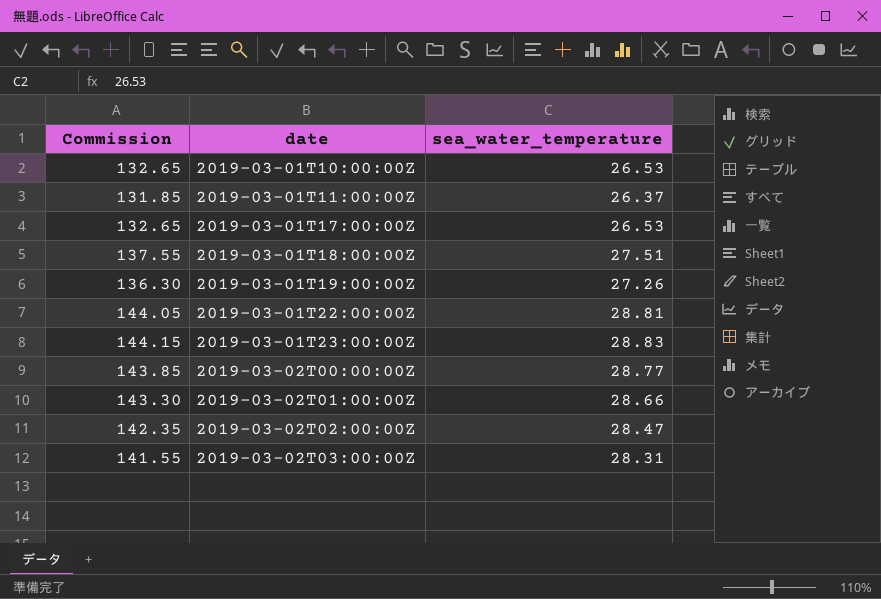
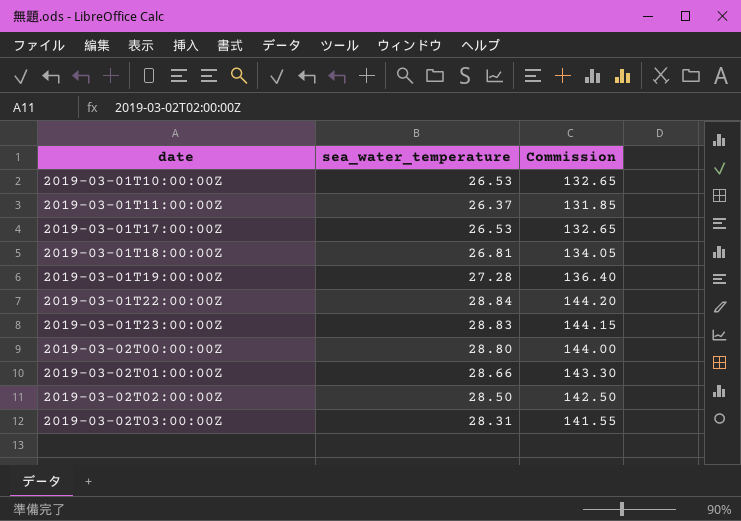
column Commission | position: 1 -> 3
2019-03-01T18:00:00Z | sea_water_temperature: 27.51 -> 26.81
2019-03-01T18:00:00Z | Commission: 137.55 -> 134.05
2019-03-01T19:00:00Z | sea_water_temperature: 27.26 -> 27.28
2019-03-01T19:00:00Z | Commission: 136.30 -> 136.40
2019-03-01T22:00:00Z | sea_water_temperature: 28.81 -> 28.84
2019-03-01T22:00:00Z | Commission: 144.05 -> 144.20
2019-03-02T00:00:00Z | sea_water_temperature: 28.77 -> 28.80
2019-03-02T00:00:00Z | Commission: 143.85 -> 144.00
2019-03-02T02:00:00Z | sea_water_temperature: 28.47 -> 28.50
2019-03-02T02:00:00Z | Commission: 142.35 -> 142.50

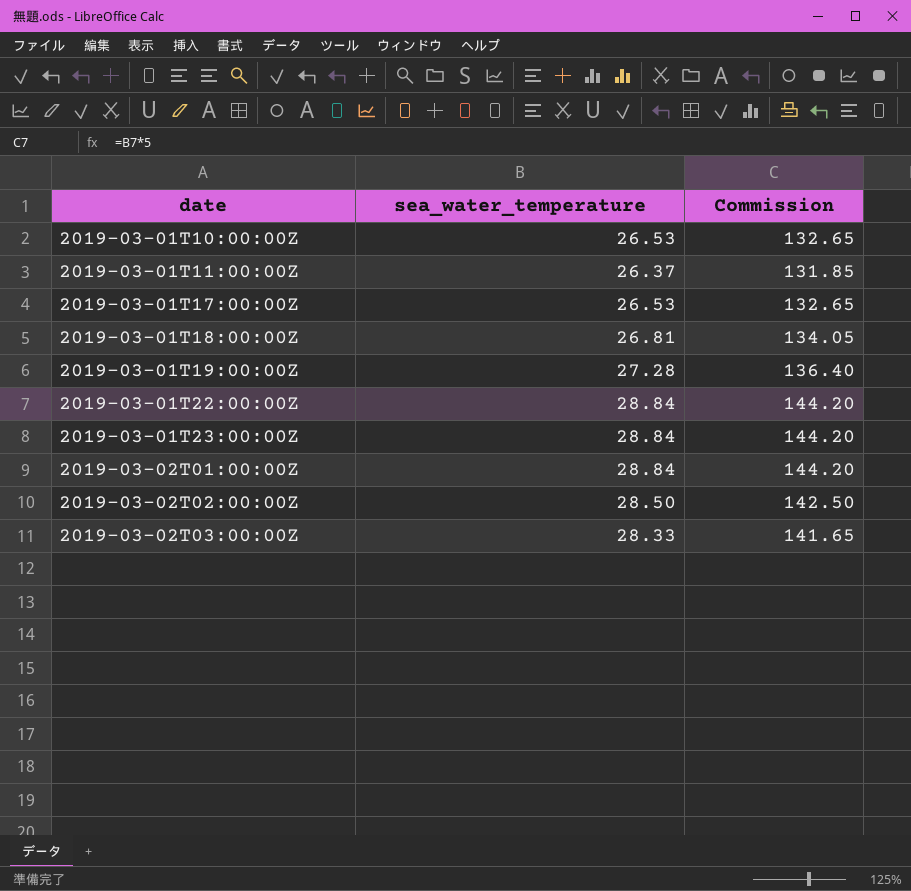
row 2019-03-02T00:00:00Z: 28.80 | 144.00 -> none
2019-03-01T23:00:00Z | sea_water_temperature: 28.83 -> 28.84
2019-03-01T23:00:00Z | Commission: 144.15 -> 144.20
2019-03-02T01:00:00Z | sea_water_temperature: 28.66 -> 28.84
2019-03-02T01:00:00Z | Commission: 143.30 -> 144.20
2019-03-02T03:00:00Z | sea_water_temperature: 28.31 -> 28.33
2019-03-02T03:00:00Z | Commission: 141.55 -> 141.65

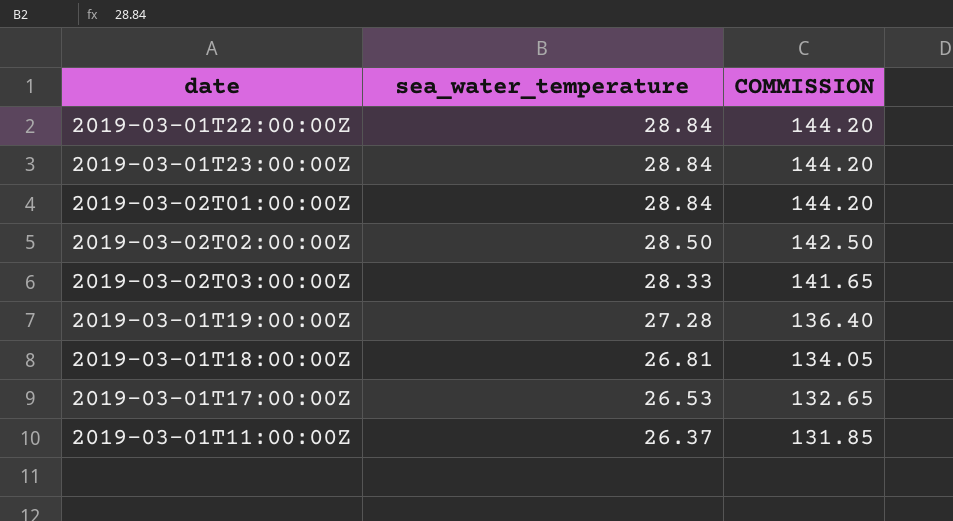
row order: date ascending -> sea_water_temperature descending
column name: Commission -> COMMISSION
row 2019-03-01T10:00:00Z: 26.53 | 132.65 -> none

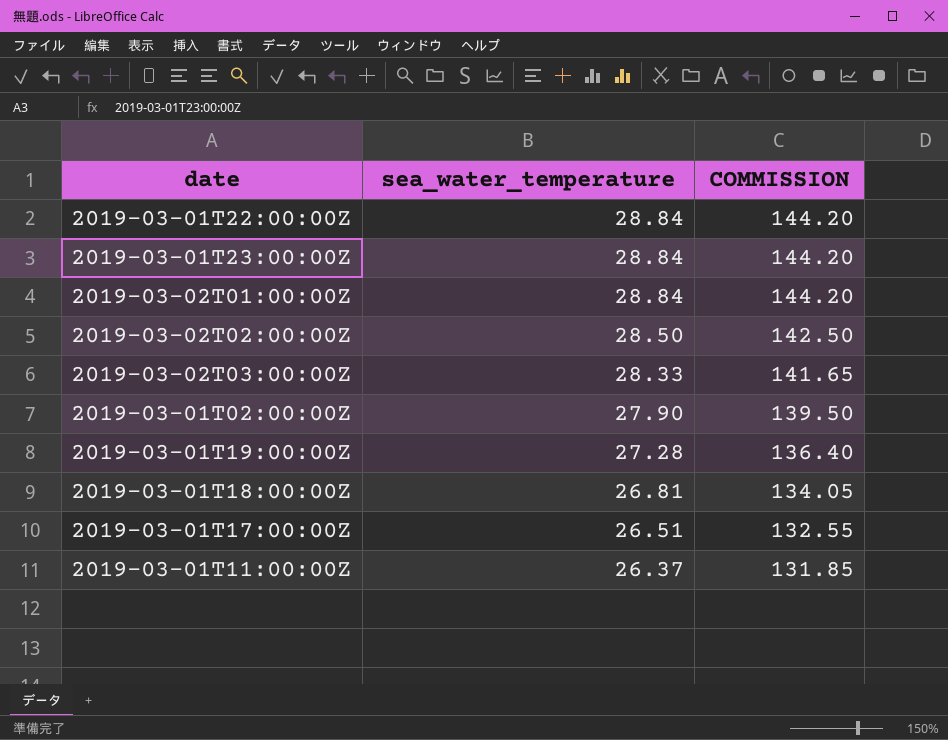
row 2019-03-01T02:00:00Z: none -> 27.90 | 139.50
2019-03-01T17:00:00Z | sea_water_temperature: 26.53 -> 26.51
2019-03-01T17:00:00Z | COMMISSION: 132.65 -> 132.55

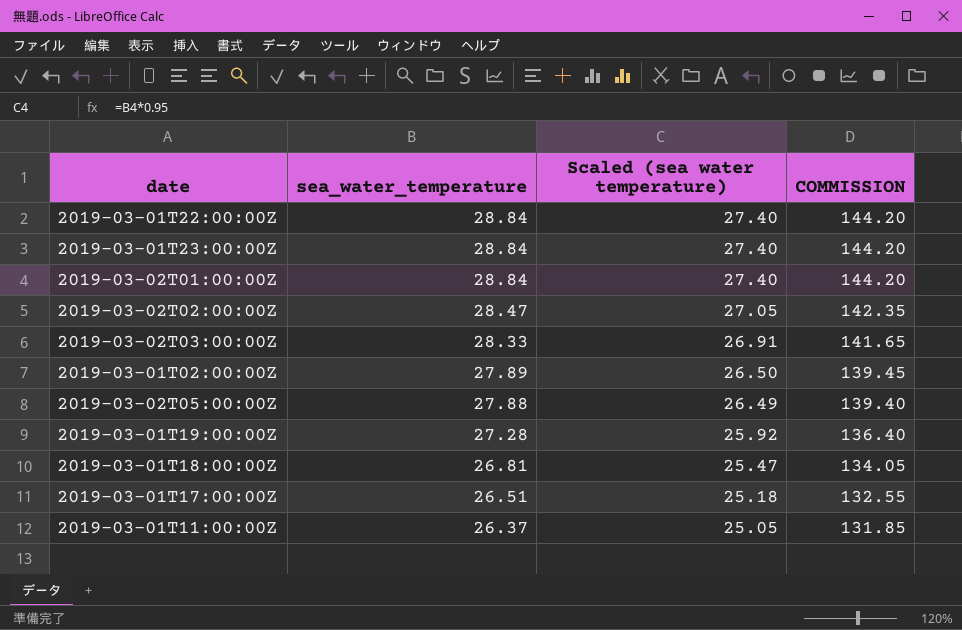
column Scaled (sea water temperature) | formula: none -> [sea_water_temperature] * 0.95
2019-03-02T02:00:00Z | sea_water_temperature: 28.50 -> 28.47
2019-03-02T02:00:00Z | COMMISSION: 142.50 -> 142.35
2019-03-01T02:00:00Z | sea_water_temperature: 27.90 -> 27.89
2019-03-01T02:00:00Z | COMMISSION: 139.50 -> 139.45
row 2019-03-02T05:00:00Z: none -> 27.88 | 26.49 | 139.40

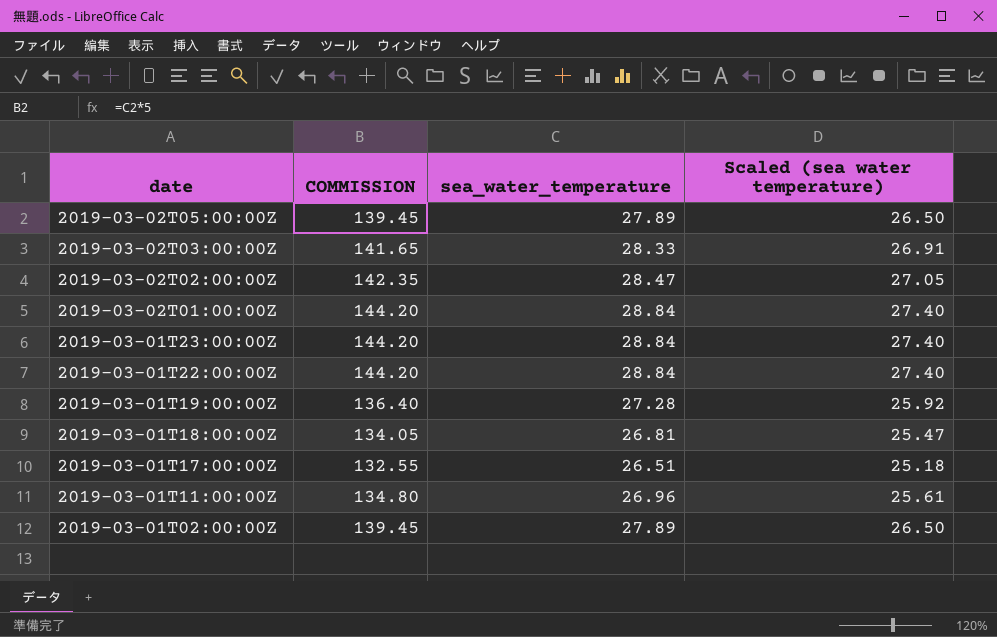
row order: sea_water_temperature descending -> date descending
column COMMISSION | position: 4 -> 2
2019-03-02T05:00:00Z | COMMISSION: 139.40 -> 139.45
2019-03-02T05:00:00Z | sea_water_temperature: 27.88 -> 27.89
2019-03-02T05:00:00Z | Scaled (sea water temperature): 26.49 -> 26.50
2019-03-01T11:00:00Z | COMMISSION: 131.85 -> 134.80
2019-03-01T11:00:00Z | sea_water_temperature: 26.37 -> 26.96
2019-03-01T11:00:00Z | Scaled (sea water temperature): 25.05 -> 25.61

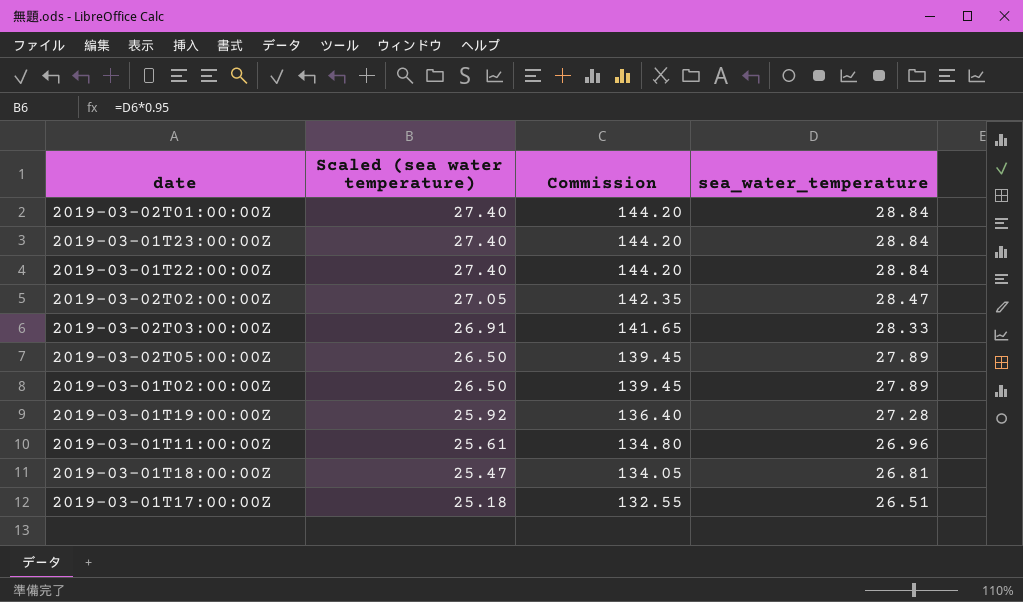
row order: date descending -> Scaled (sea water temperature) descending
column Scaled (sea water temperature) | position: 4 -> 2
column name: COMMISSION -> Commission

